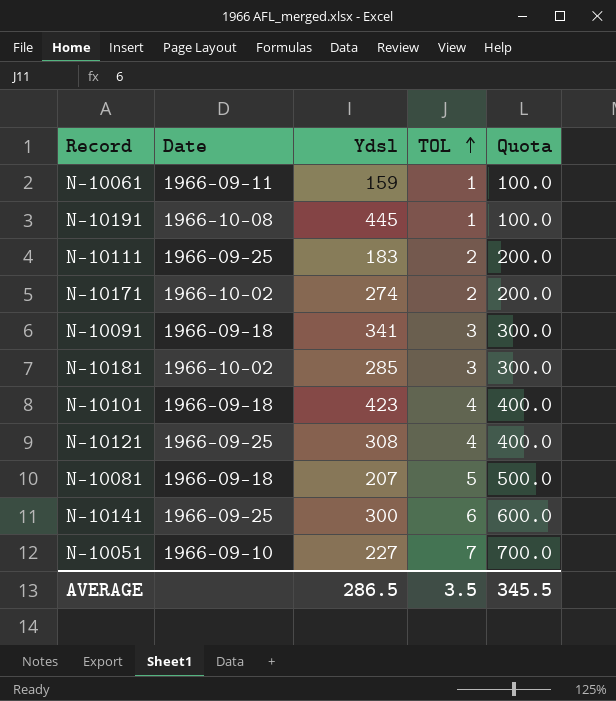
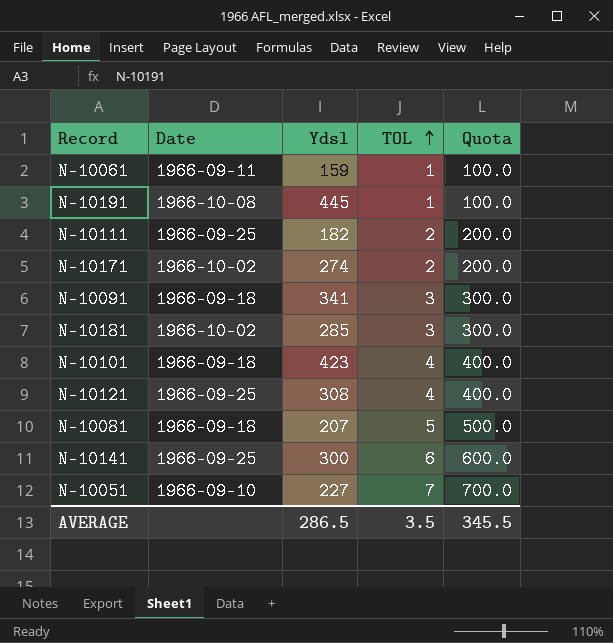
N-10111 | Ydsl: 183 -> 182

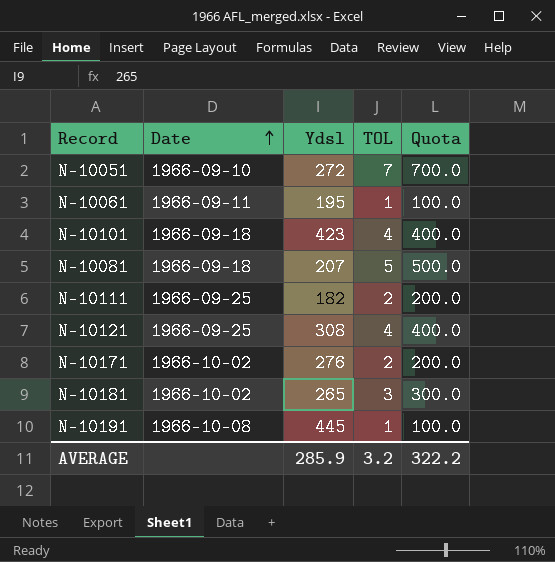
row order: TOL ascending -> Date ascending
row N-10091: 1966-09-18 | 341 | 3 | 300.0 -> none
row N-10141: 1966-09-25 | 300 | 6 | 600.0 -> none
N-10051 | Ydsl: 227 -> 272
N-10061 | Ydsl: 159 -> 195
N-10171 | Ydsl: 274 -> 276
N-10181 | Ydsl: 285 -> 265
AVERAGE | Ydsl: 286.5 -> 285.9
AVERAGE | TOL: 3.5 -> 3.2
AVERAGE | Quota: 345.5 -> 322.2

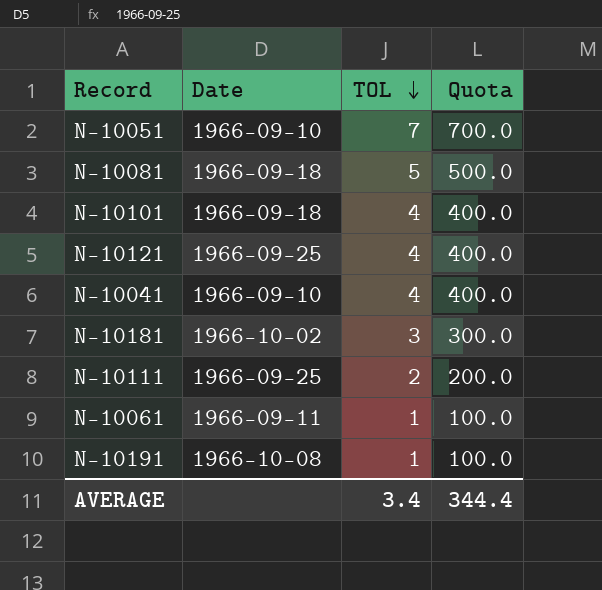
row order: Date ascending -> TOL descending
column Ydsl | position: 3 -> none
row N-10171: 1966-10-02 | 276 | 2 | 200.0 -> none
row N-10041: none -> 1966-09-10 | 4 | 400.0
AVERAGE | TOL: 3.2 -> 3.4
AVERAGE | Quota: 322.2 -> 344.4

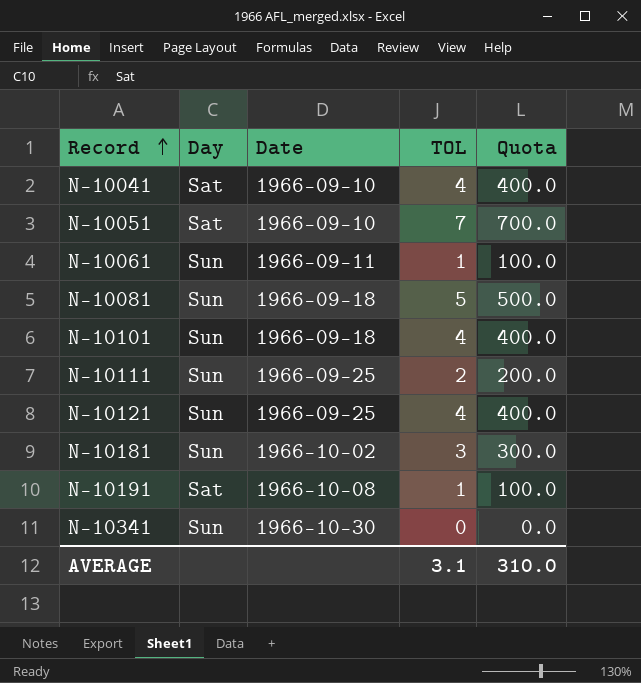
row order: TOL descending -> Record ascending
column Day | position: none -> 2
row N-10341: none -> Sun | 1966-10-30 | 0 | 0.0
AVERAGE | TOL: 3.4 -> 3.1
AVERAGE | Quota: 344.4 -> 310.0

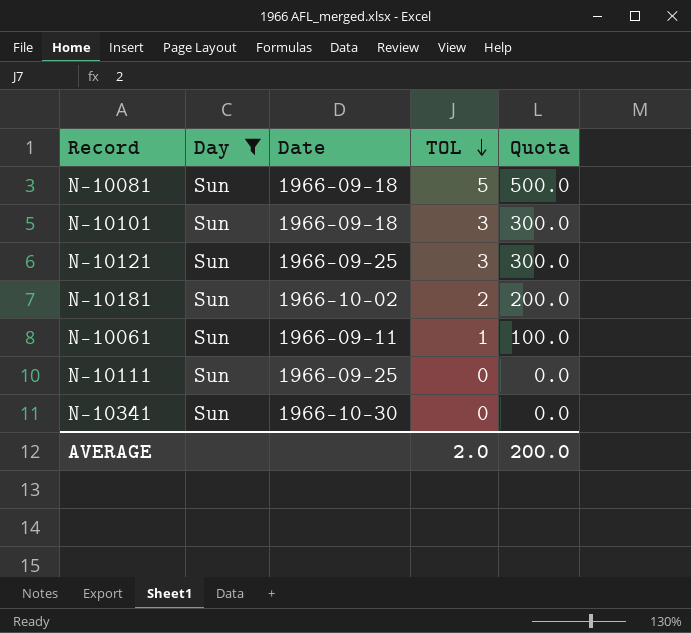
filter: none -> Day = Sun
row order: Record ascending -> TOL descending
N-10101 | TOL: 4 -> 3
N-10101 | Quota: 400.0 -> 300.0
N-10121 | TOL: 4 -> 3
N-10121 | Quota: 400.0 -> 300.0
N-10181 | TOL: 3 -> 2
N-10181 | Quota: 300.0 -> 200.0
N-10111 | TOL: 2 -> 0
N-10111 | Quota: 200.0 -> 0.0
AVERAGE | TOL: 3.1 -> 2.0
AVERAGE | Quota: 310.0 -> 200.0

